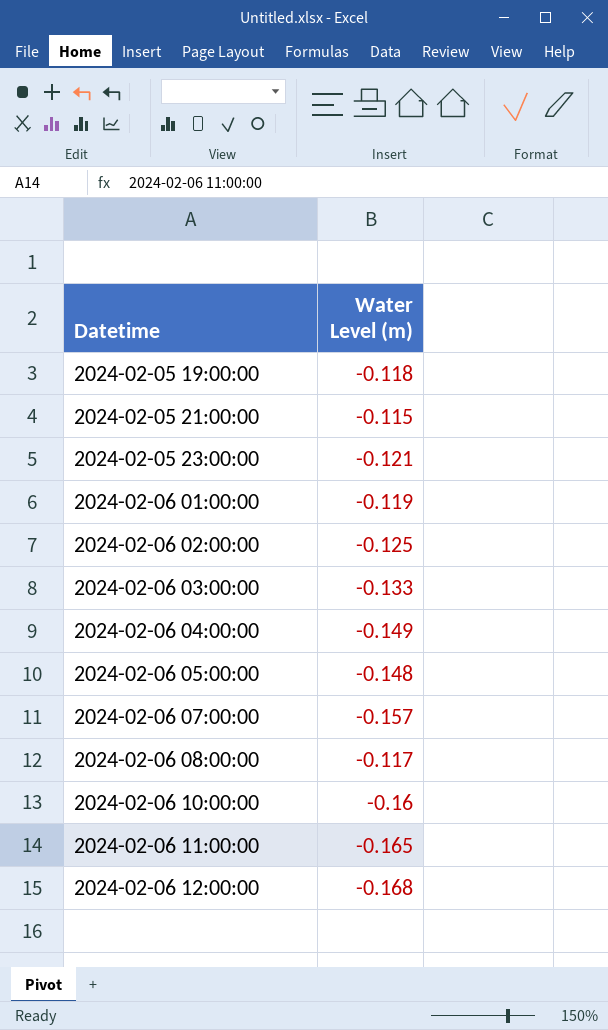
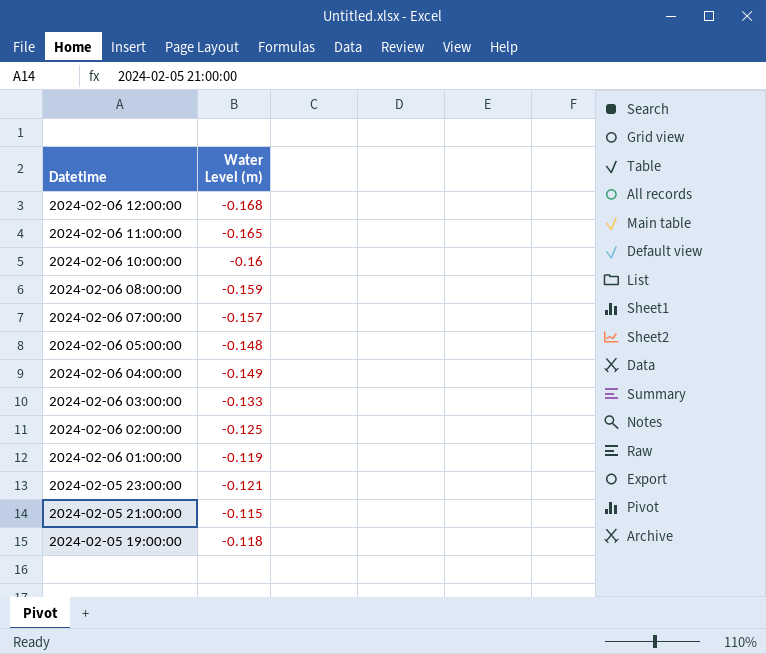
row order: Datetime ascending -> Datetime descending
2024-02-06 08:00:00 | Water Level (m): -0.117 -> -0.159

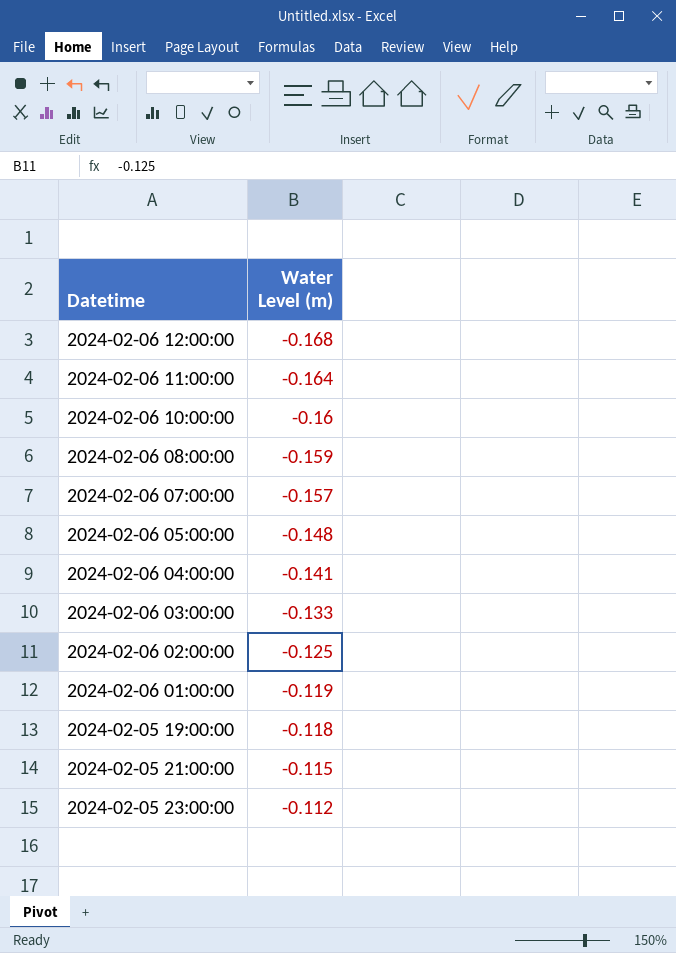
row order: Datetime descending -> Water Level (m) ascending
2024-02-06 11:00:00 | Water Level (m): -0.165 -> -0.164
2024-02-06 04:00:00 | Water Level (m): -0.149 -> -0.141
2024-02-05 23:00:00 | Water Level (m): -0.121 -> -0.112

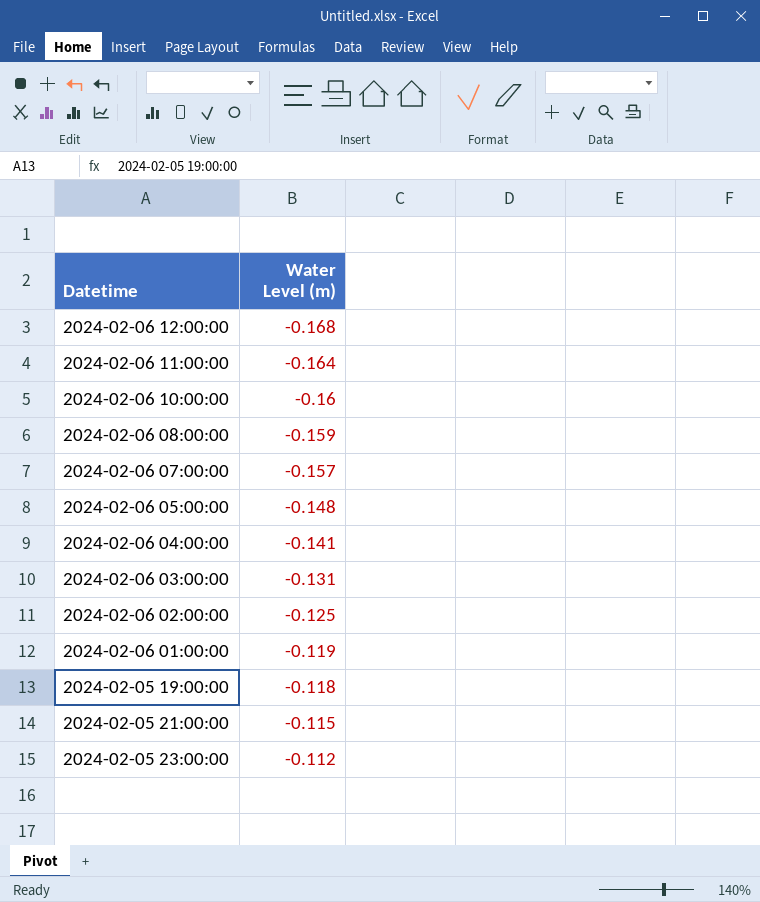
2024-02-06 03:00:00 | Water Level (m): -0.133 -> -0.131

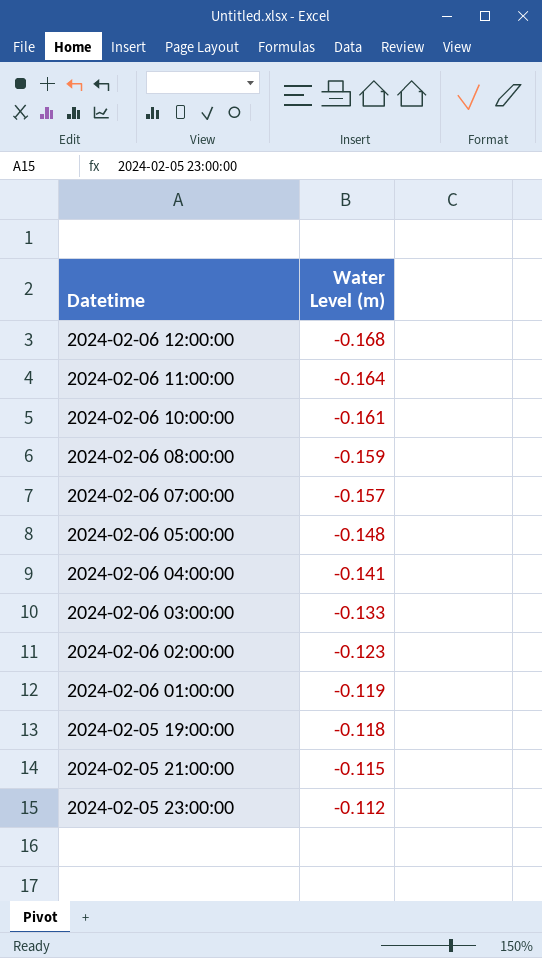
2024-02-06 10:00:00 | Water Level (m): -0.16 -> -0.161
2024-02-06 03:00:00 | Water Level (m): -0.131 -> -0.133
2024-02-06 02:00:00 | Water Level (m): -0.125 -> -0.123

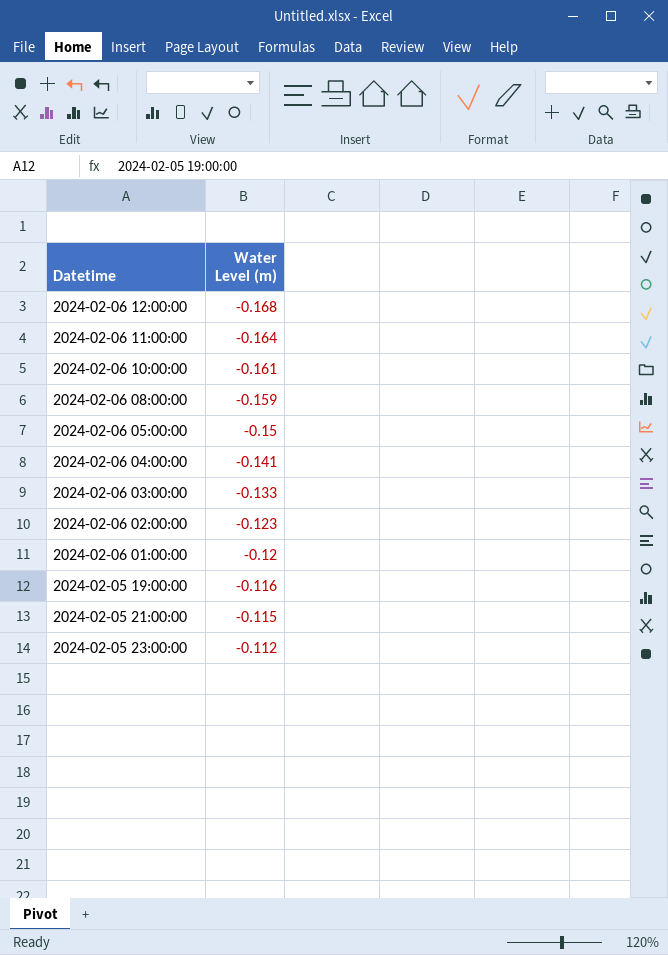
row 2024-02-06 07:00:00: -0.157 -> none
2024-02-06 05:00:00 | Water Level (m): -0.148 -> -0.15
2024-02-06 01:00:00 | Water Level (m): -0.119 -> -0.12
2024-02-05 19:00:00 | Water Level (m): -0.118 -> -0.116

